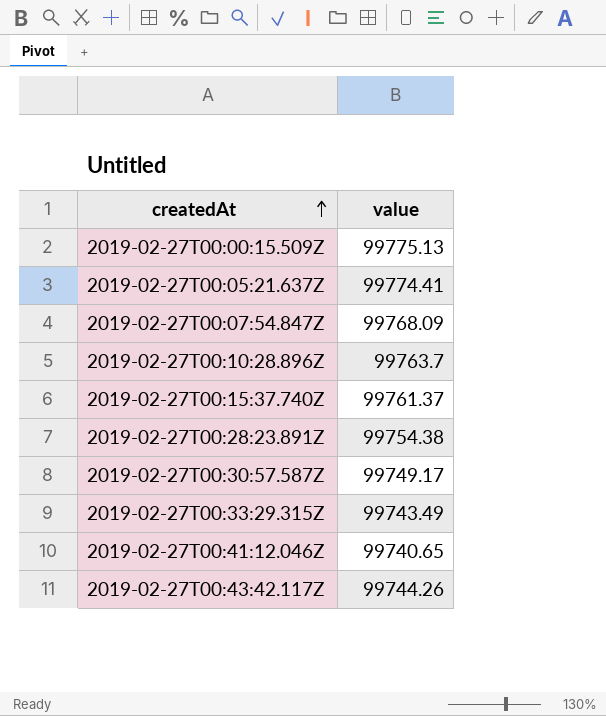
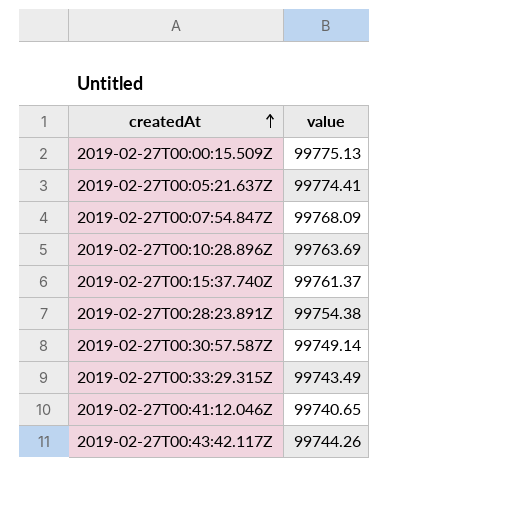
2019-02-27T00:10:28.896Z | value: 99763.7 -> 99763.69
2019-02-27T00:30:57.587Z | value: 99749.17 -> 99749.14

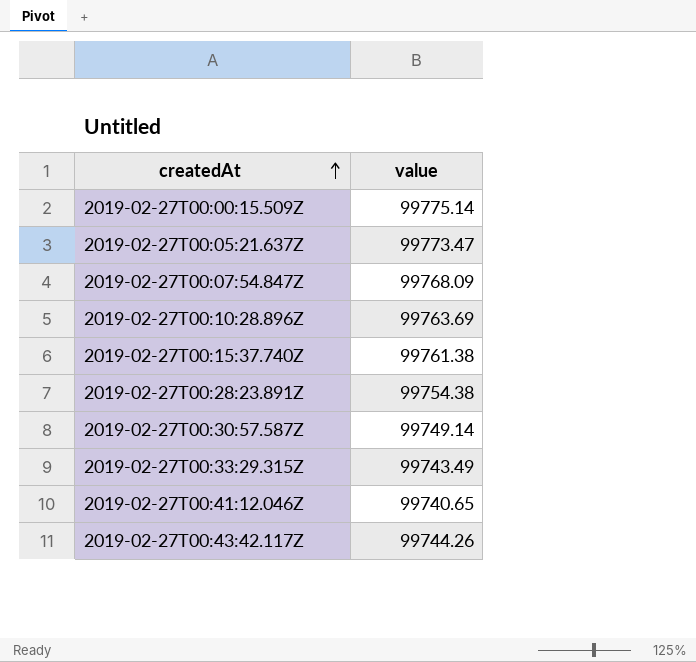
2019-02-27T00:00:15.509Z | value: 99775.13 -> 99775.14
2019-02-27T00:05:21.637Z | value: 99774.41 -> 99773.47
2019-02-27T00:15:37.740Z | value: 99761.37 -> 99761.38

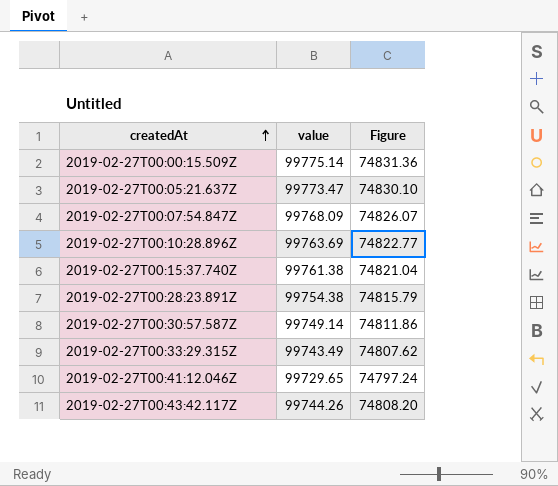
column Figure | formula: none -> [value] * 0.75
2019-02-27T00:41:12.046Z | value: 99740.65 -> 99729.65

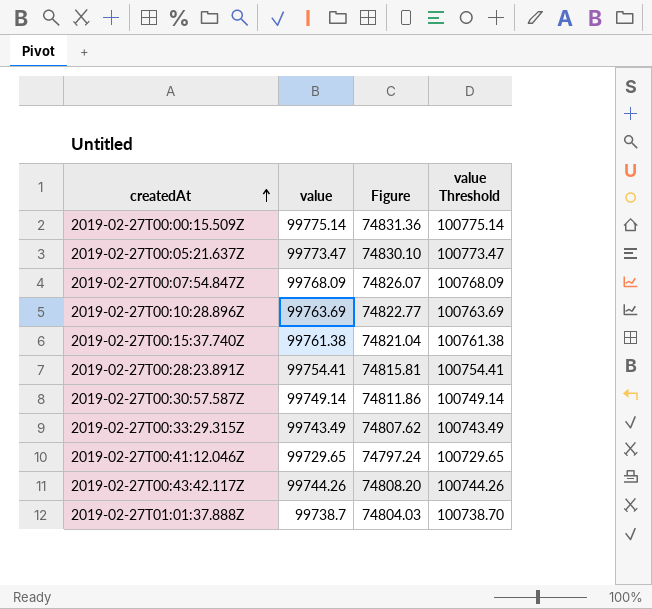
column value Threshold | formula: none -> [value] + 1000
2019-02-27T00:28:23.891Z | value: 99754.38 -> 99754.41
2019-02-27T00:28:23.891Z | Figure: 74815.79 -> 74815.81
row 2019-02-27T01:01:37.888Z: none -> 99738.7 | 74804.03 | 100738.70

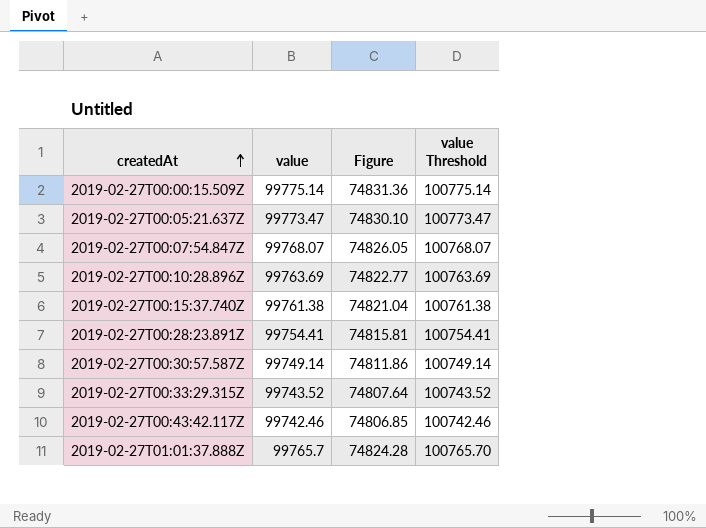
row 2019-02-27T00:41:12.046Z: 99729.65 | 74797.24 | 100729.65 -> none
2019-02-27T00:07:54.847Z | value: 99768.09 -> 99768.07
2019-02-27T00:07:54.847Z | Figure: 74826.07 -> 74826.05
2019-02-27T00:07:54.847Z | value Threshold: 100768.09 -> 100768.07
2019-02-27T00:33:29.315Z | value: 99743.49 -> 99743.52
2019-02-27T00:33:29.315Z | Figure: 74807.62 -> 74807.64
2019-02-27T00:33:29.315Z | value Threshold: 100743.49 -> 100743.52
2019-02-27T00:43:42.117Z | value: 99744.26 -> 99742.46
2019-02-27T00:43:42.117Z | Figure: 74808.20 -> 74806.85
2019-02-27T00:43:42.117Z | value Threshold: 100744.26 -> 100742.46
2019-02-27T01:01:37.888Z | value: 99738.7 -> 99765.7
2019-02-27T01:01:37.888Z | Figure: 74804.03 -> 74824.28
2019-02-27T01:01:37.888Z | value Threshold: 100738.70 -> 100765.70

